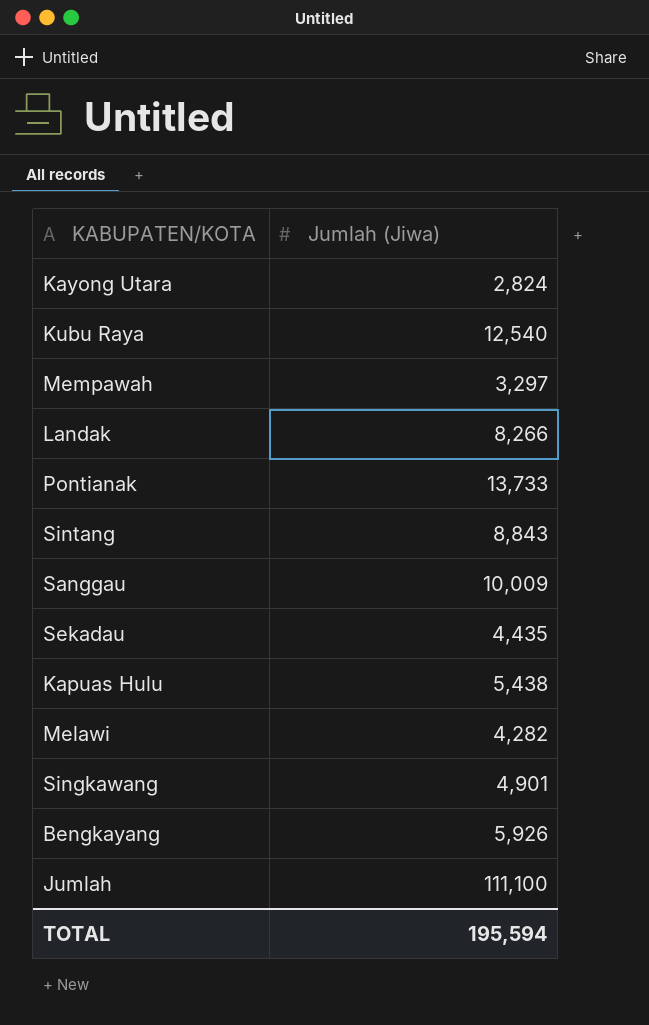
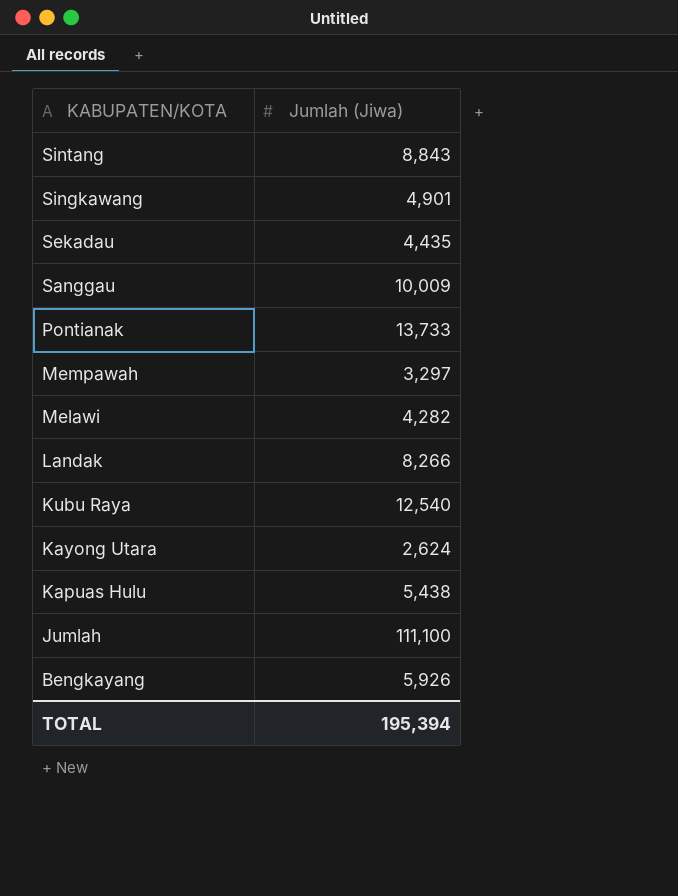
row order: none -> KABUPATEN/KOTA descending
Kayong Utara | Jumlah (Jiwa): 2,824 -> 2,624
TOTAL | Jumlah (Jiwa): 195,594 -> 195,394

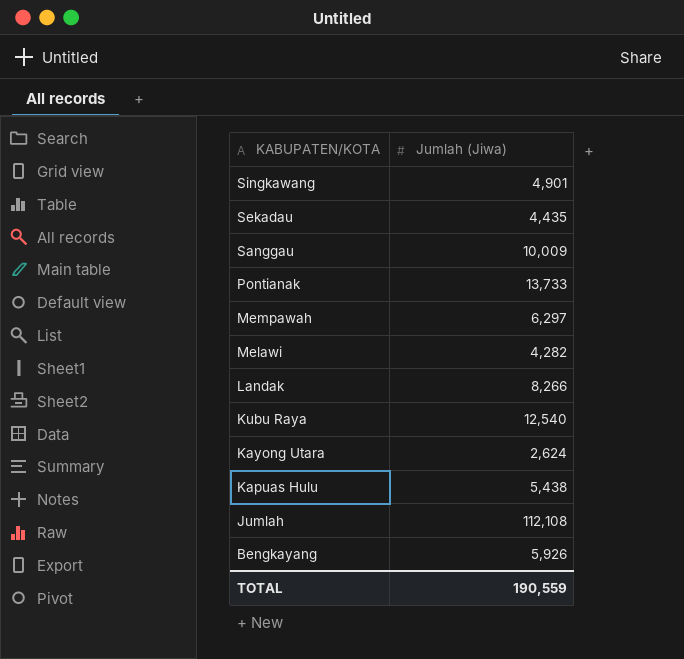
row Sintang: 8,843 -> none
Mempawah | Jumlah (Jiwa): 3,297 -> 6,297
Jumlah | Jumlah (Jiwa): 111,100 -> 112,108
TOTAL | Jumlah (Jiwa): 195,394 -> 190,559

